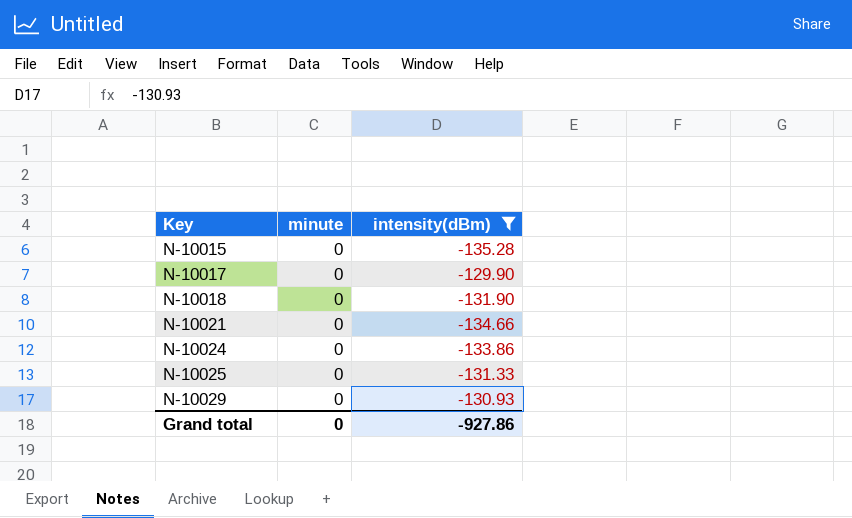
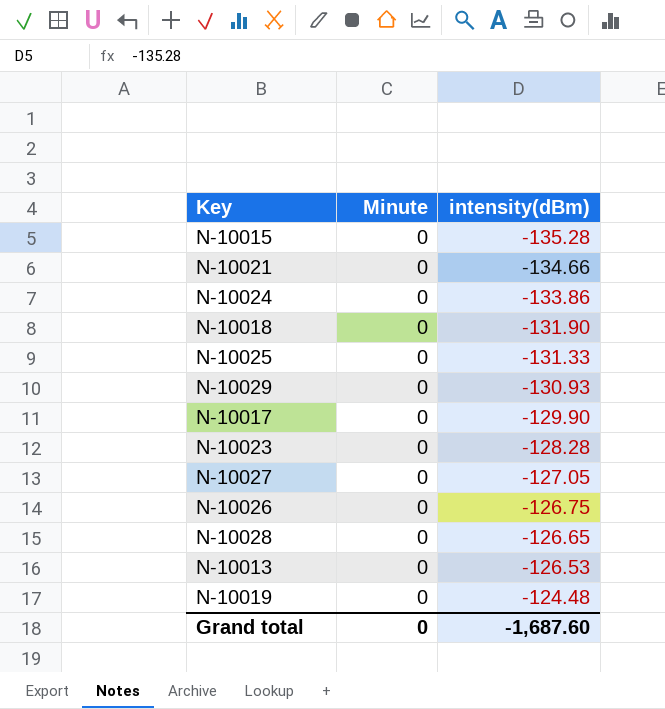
filter: intensity(dBm) <= -129.90 -> none
row order: Key ascending -> intensity(dBm) ascending
column name: minute -> Minute
Grand total | intensity(dBm): -927.86 -> -1,687.60

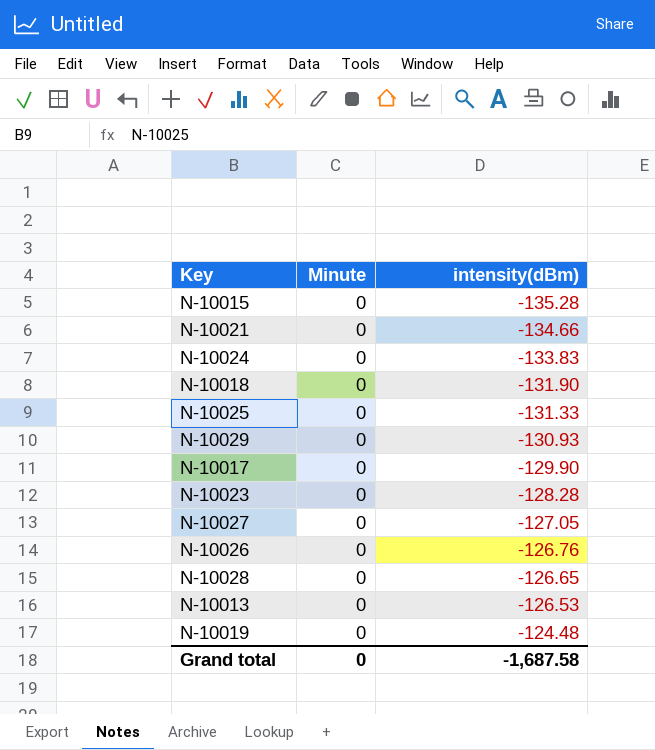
N-10024 | intensity(dBm): -133.86 -> -133.83
N-10026 | intensity(dBm): -126.75 -> -126.76
Grand total | intensity(dBm): -1,687.60 -> -1,687.58

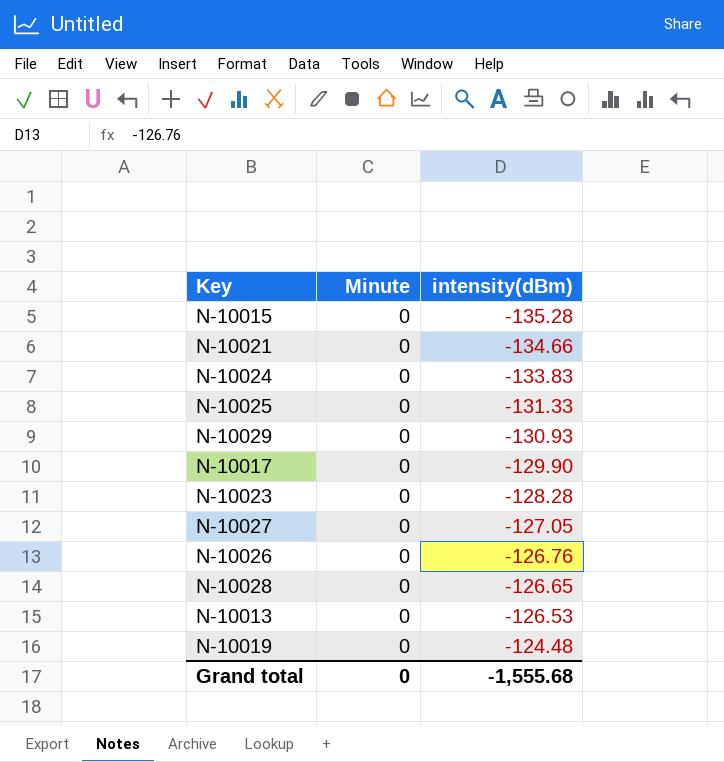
row N-10018: 0 | -131.90 -> none
Grand total | intensity(dBm): -1,687.58 -> -1,555.68

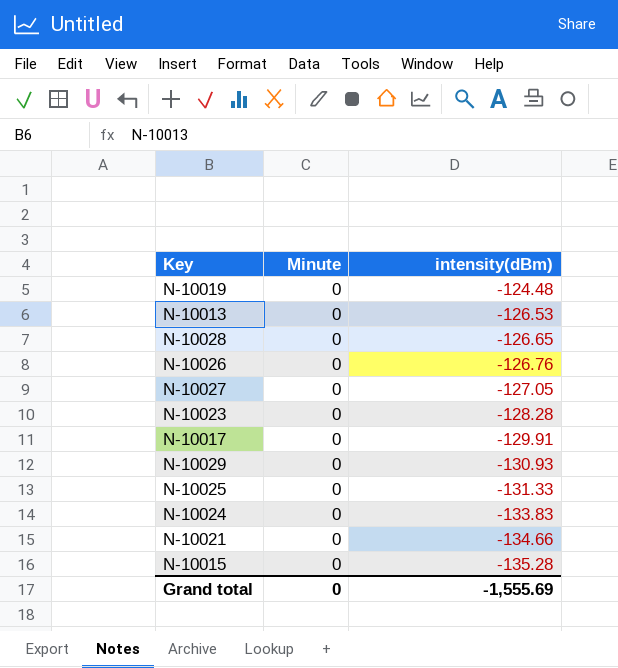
row order: intensity(dBm) ascending -> intensity(dBm) descending
N-10017 | intensity(dBm): -129.90 -> -129.91
Grand total | intensity(dBm): -1,555.68 -> -1,555.69

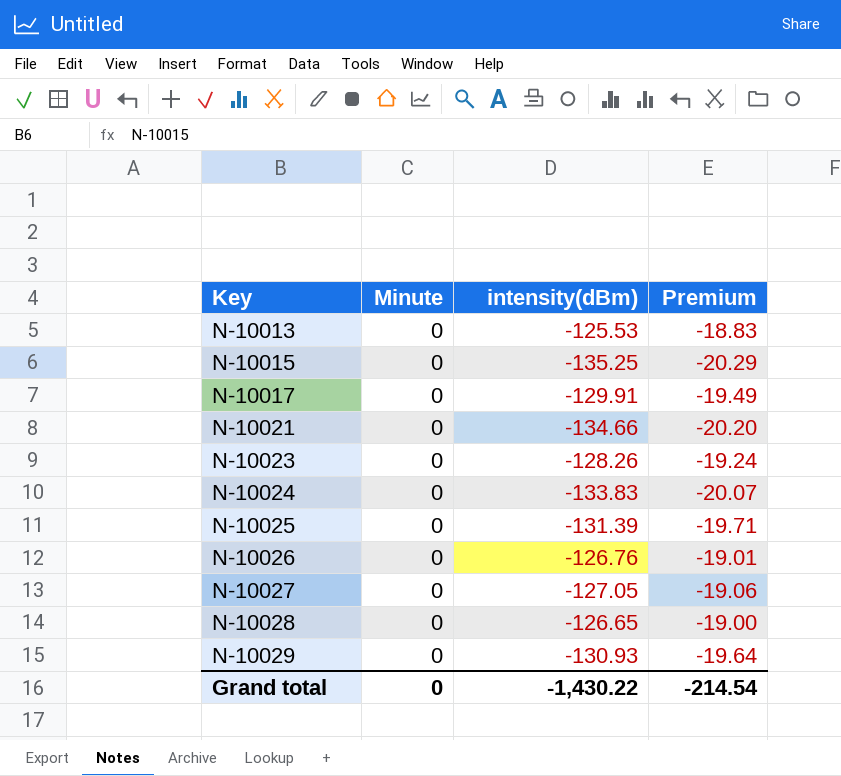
row order: intensity(dBm) descending -> Key ascending
column Premium | formula: none -> [intensity(dBm)] * 0.15
row N-10019: 0 | -124.48 -> none
N-10013 | intensity(dBm): -126.53 -> -125.53
N-10015 | intensity(dBm): -135.28 -> -135.25
N-10023 | intensity(dBm): -128.28 -> -128.26
N-10025 | intensity(dBm): -131.33 -> -131.39
Grand total | intensity(dBm): -1,555.69 -> -1,430.22

